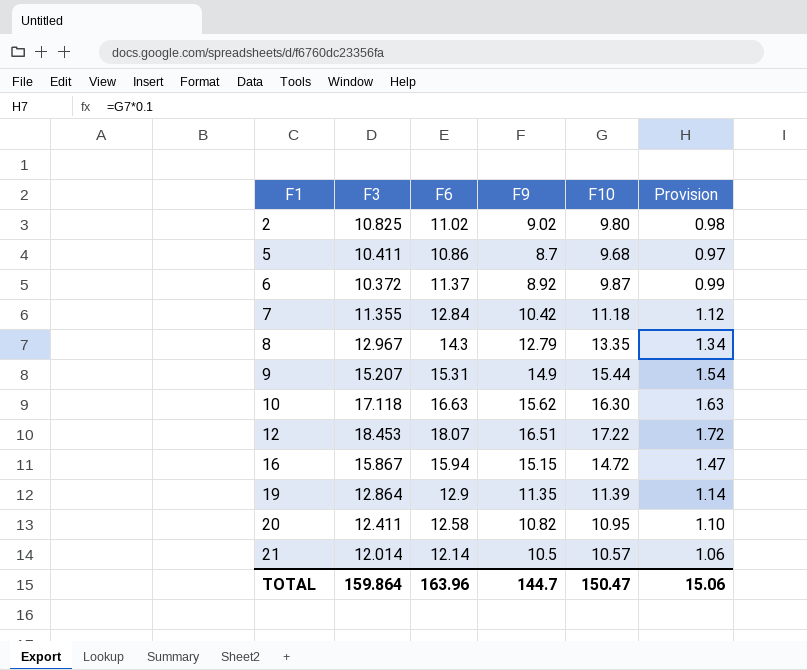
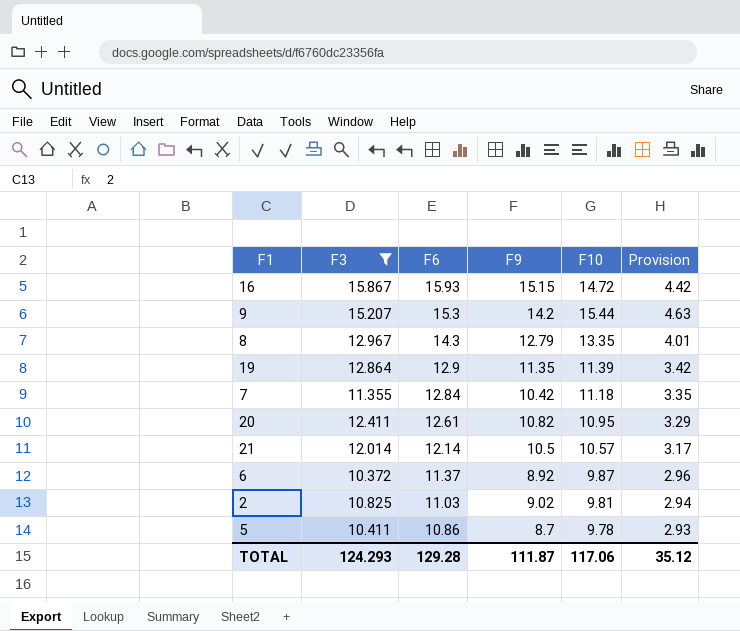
filter: none -> F3 <= 15.867
row order: F1 ascending -> F6 descending
column Provision | formula: [F10] * 0.1 -> [F10] * 0.3
16 | F6: 15.94 -> 15.93
9 | F6: 15.31 -> 15.3
9 | F9: 14.9 -> 14.2
20 | F6: 12.58 -> 12.61
2 | F6: 11.02 -> 11.03
2 | F10: 9.80 -> 9.81
5 | F10: 9.68 -> 9.78
TOTAL | F3: 159.864 -> 124.293
TOTAL | F6: 163.96 -> 129.28
TOTAL | F9: 144.7 -> 111.87
TOTAL | F10: 150.47 -> 117.06
TOTAL | Provision: 15.06 -> 35.12

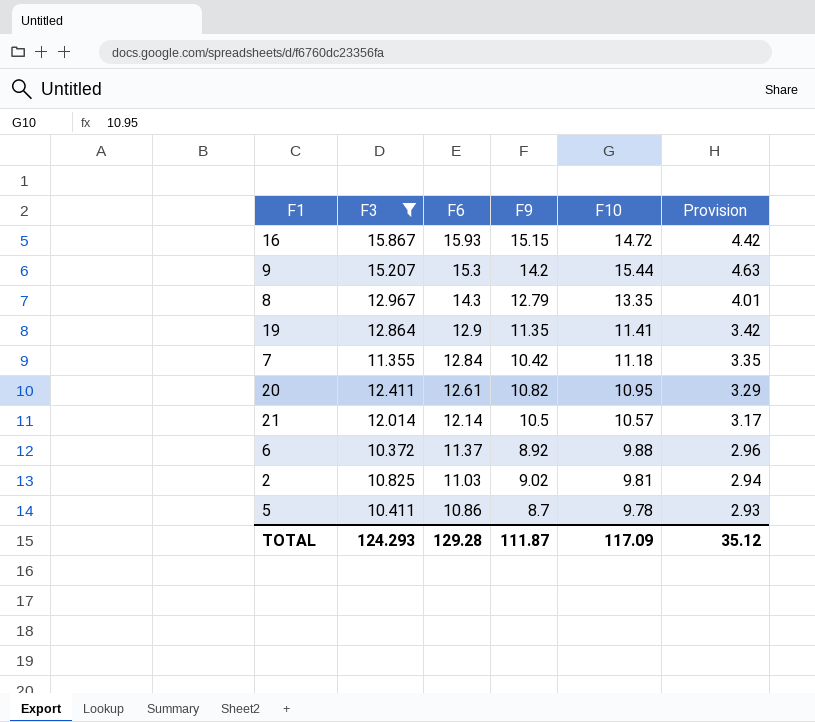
19 | F10: 11.39 -> 11.41
6 | F10: 9.87 -> 9.88
TOTAL | F10: 117.06 -> 117.09

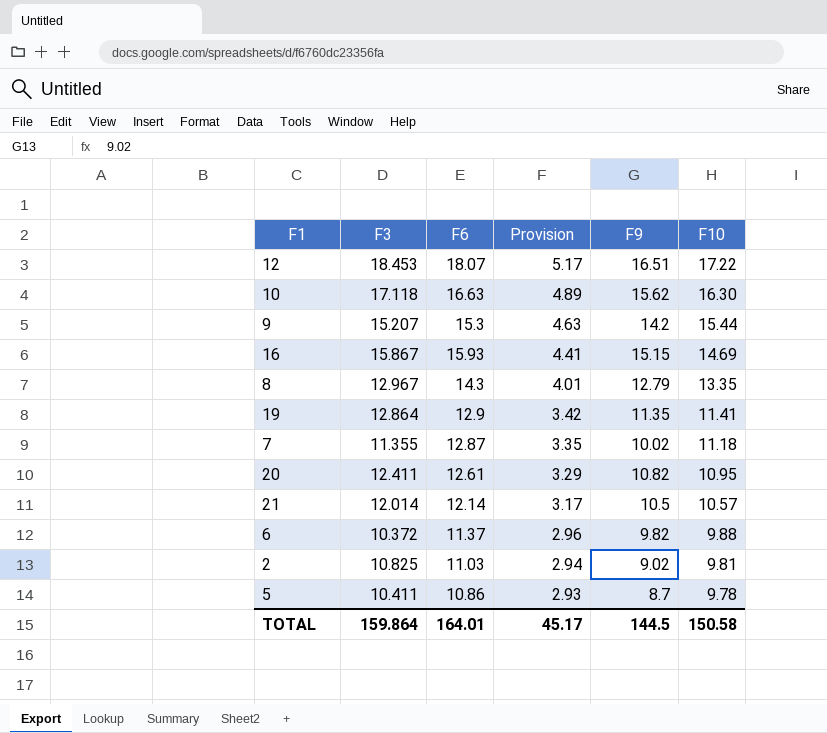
filter: F3 <= 15.867 -> none
row order: F6 descending -> Provision descending
column Provision | position: 6 -> 4
16 | Provision: 4.42 -> 4.41
16 | F10: 14.72 -> 14.69
7 | F6: 12.84 -> 12.87
7 | F9: 10.42 -> 10.02
6 | F9: 8.92 -> 9.82
TOTAL | F3: 124.293 -> 159.864
TOTAL | F6: 129.28 -> 164.01
TOTAL | Provision: 35.12 -> 45.17
TOTAL | F9: 111.87 -> 144.5
TOTAL | F10: 117.09 -> 150.58

